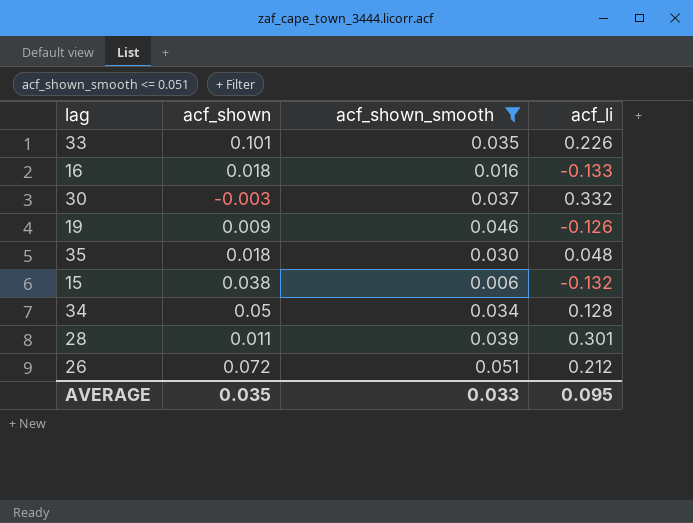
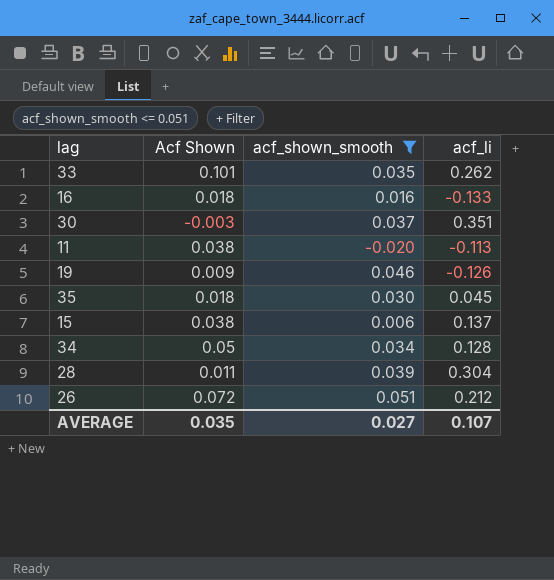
column name: acf_shown -> Acf Shown
33 | acf_li: 0.226 -> 0.262
30 | acf_li: 0.332 -> 0.351
row 11: none -> 0.038 | -0.020 | -0.113
35 | acf_li: 0.048 -> 0.045
15 | acf_li: -0.132 -> 0.137
28 | acf_li: 0.301 -> 0.304
AVERAGE | acf_shown_smooth: 0.033 -> 0.027
AVERAGE | acf_li: 0.095 -> 0.107

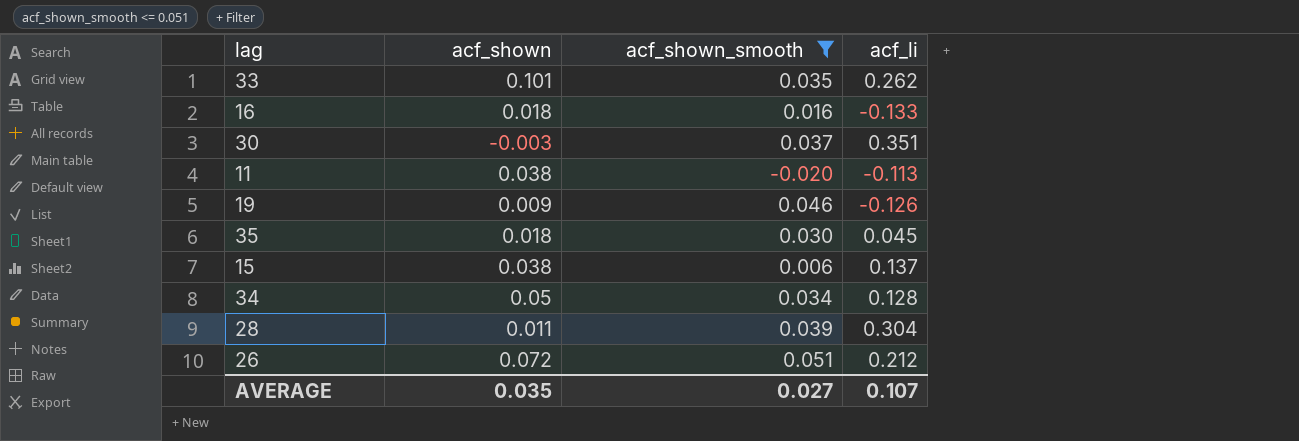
column name: Acf Shown -> acf_shown

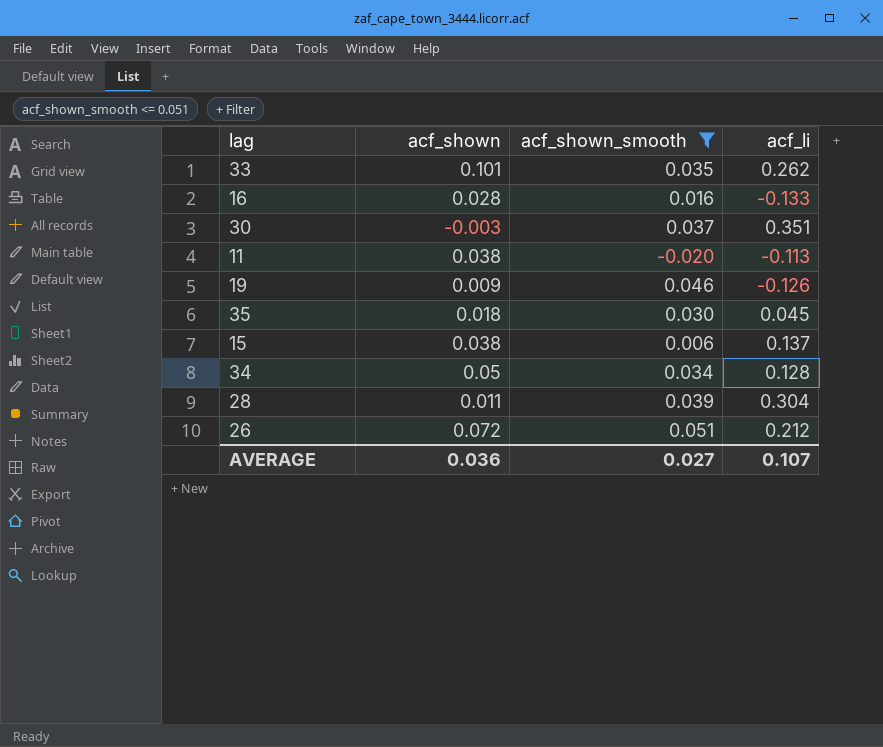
16 | acf_shown: 0.018 -> 0.028
AVERAGE | acf_shown: 0.035 -> 0.036

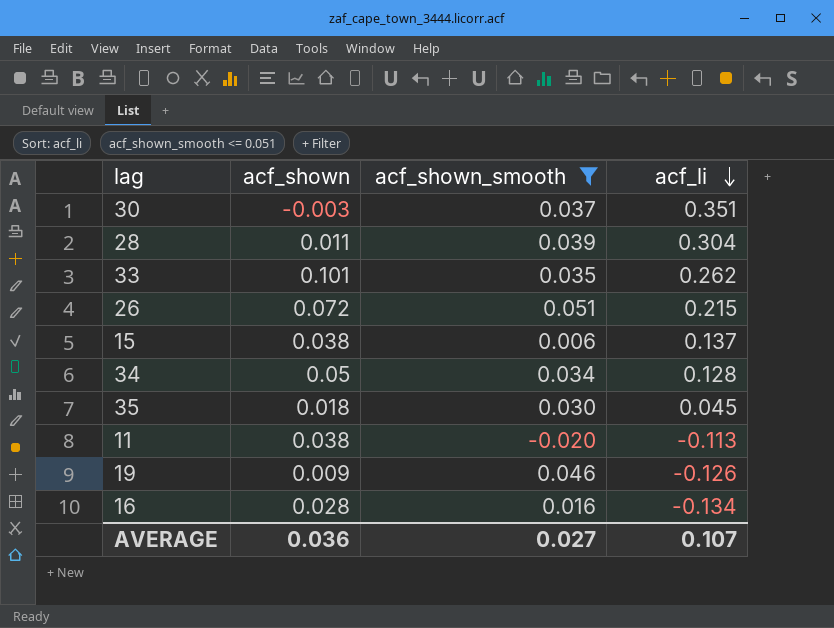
row order: none -> acf_li descending
26 | acf_li: 0.212 -> 0.215
16 | acf_li: -0.133 -> -0.134

